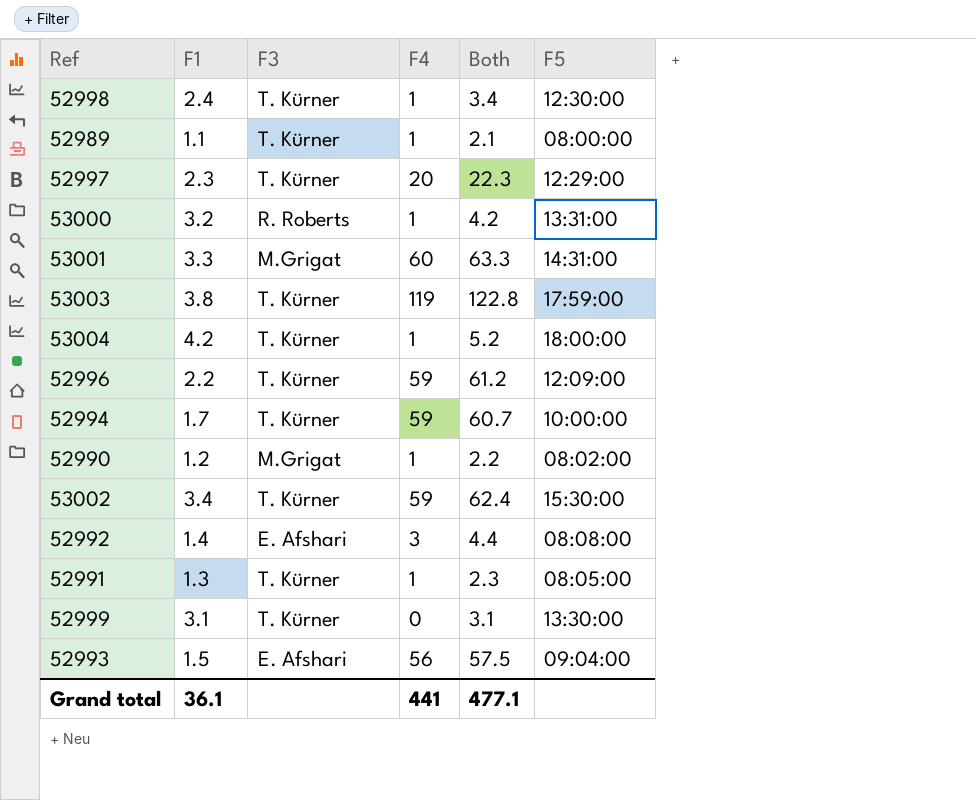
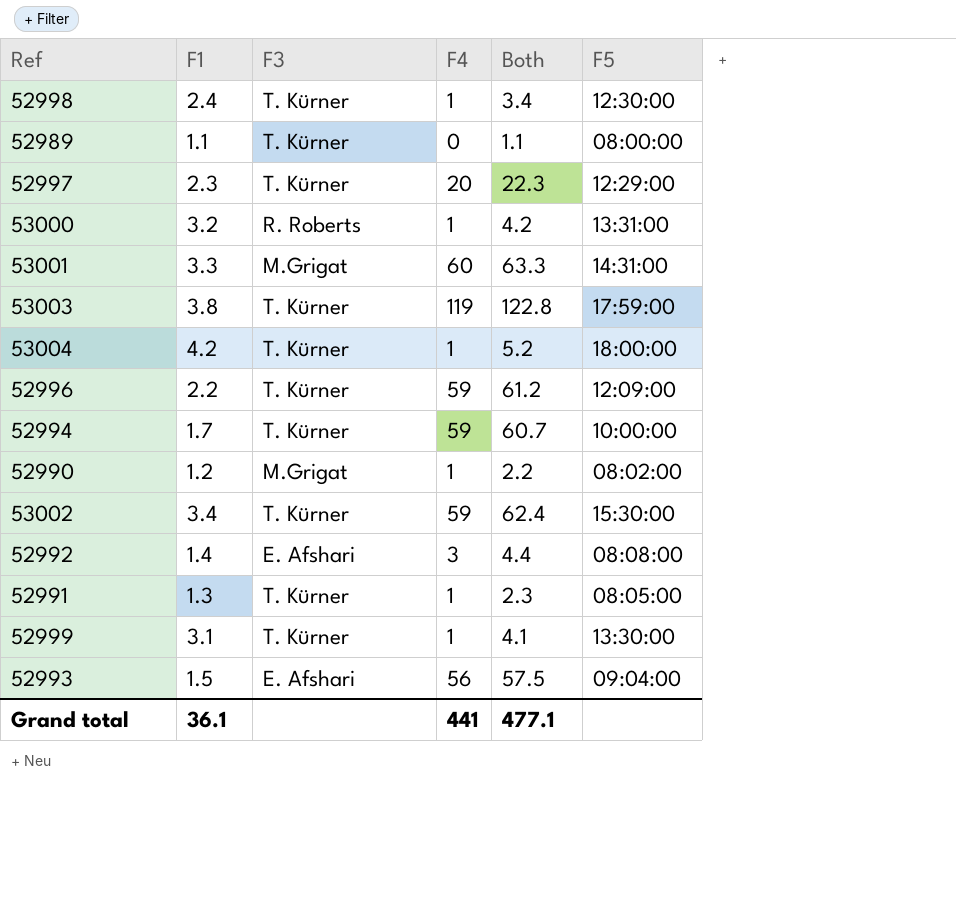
52989 | F4: 1 -> 0
52989 | Both: 2.1 -> 1.1
52999 | F4: 0 -> 1
52999 | Both: 3.1 -> 4.1

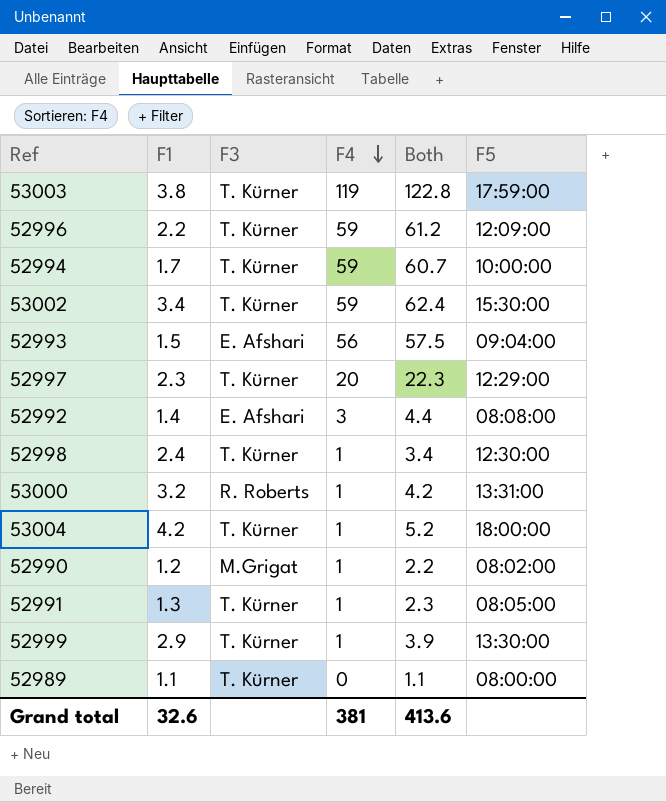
row order: none -> F4 descending
row 53001: 3.3 | M.Grigat | 60 | 63.3 | 14:31:00 -> none
52999 | F1: 3.1 -> 2.9
52999 | Both: 4.1 -> 3.9
Grand total | F1: 36.1 -> 32.6
Grand total | F4: 441 -> 381
Grand total | Both: 477.1 -> 413.6

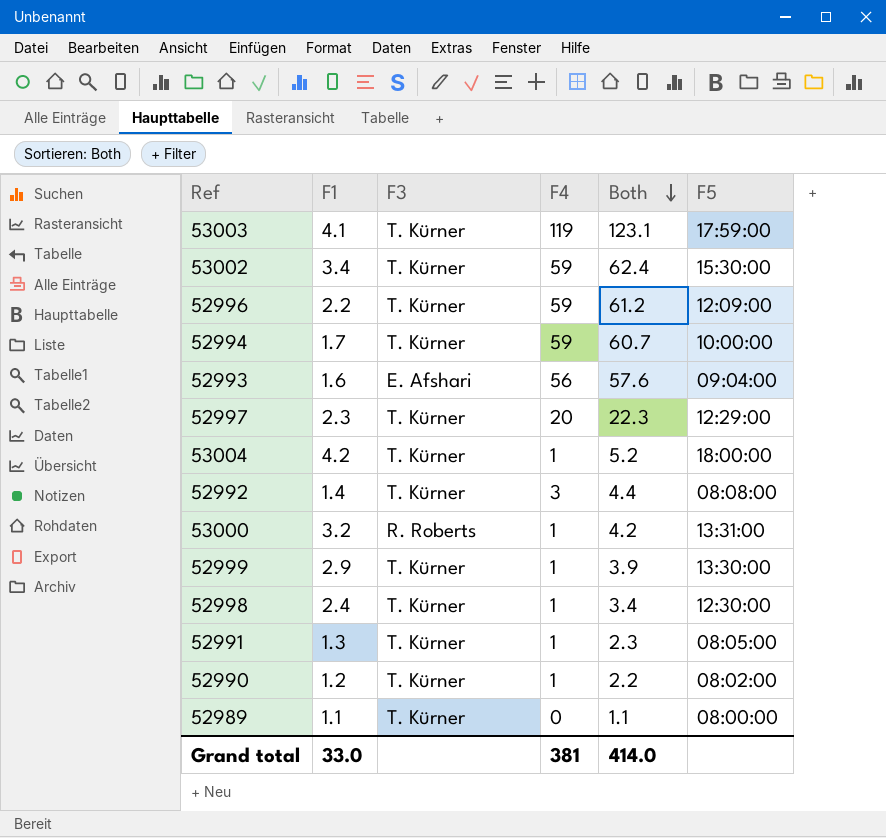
row order: F4 descending -> Both descending
53003 | F1: 3.8 -> 4.1
53003 | Both: 122.8 -> 123.1
52993 | F1: 1.5 -> 1.6
52993 | Both: 57.5 -> 57.6
52992 | F3: E. Afshari -> T. Kürner
52990 | F3: M.Grigat -> T. Kürner
Grand total | F1: 32.6 -> 33.0
Grand total | Both: 413.6 -> 414.0

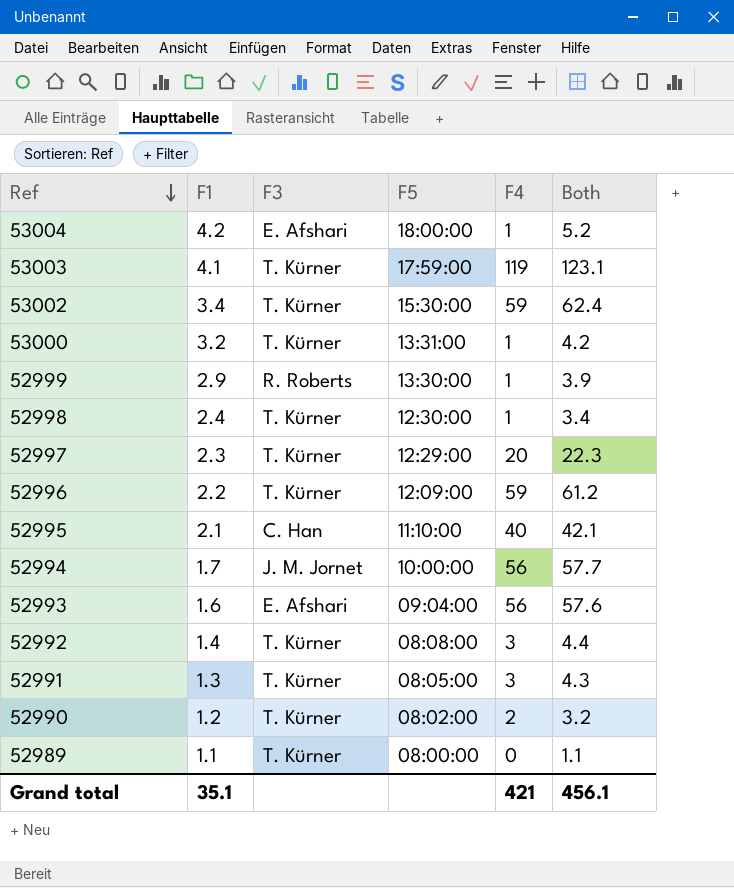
row order: Both descending -> Ref descending
column F5 | position: 6 -> 4
53004 | F3: T. Kürner -> E. Afshari
53000 | F3: R. Roberts -> T. Kürner
52999 | F3: T. Kürner -> R. Roberts
row 52995: none -> 2.1 | C. Han | 11:10:00 | 40 | 42.1
52994 | F3: T. Kürner -> J. M. Jornet
52994 | F4: 59 -> 56
52994 | Both: 60.7 -> 57.7
52991 | F4: 1 -> 3
52991 | Both: 2.3 -> 4.3
52990 | F4: 1 -> 2
52990 | Both: 2.2 -> 3.2
Grand total | F1: 33.0 -> 35.1
Grand total | F4: 381 -> 421
Grand total | Both: 414.0 -> 456.1

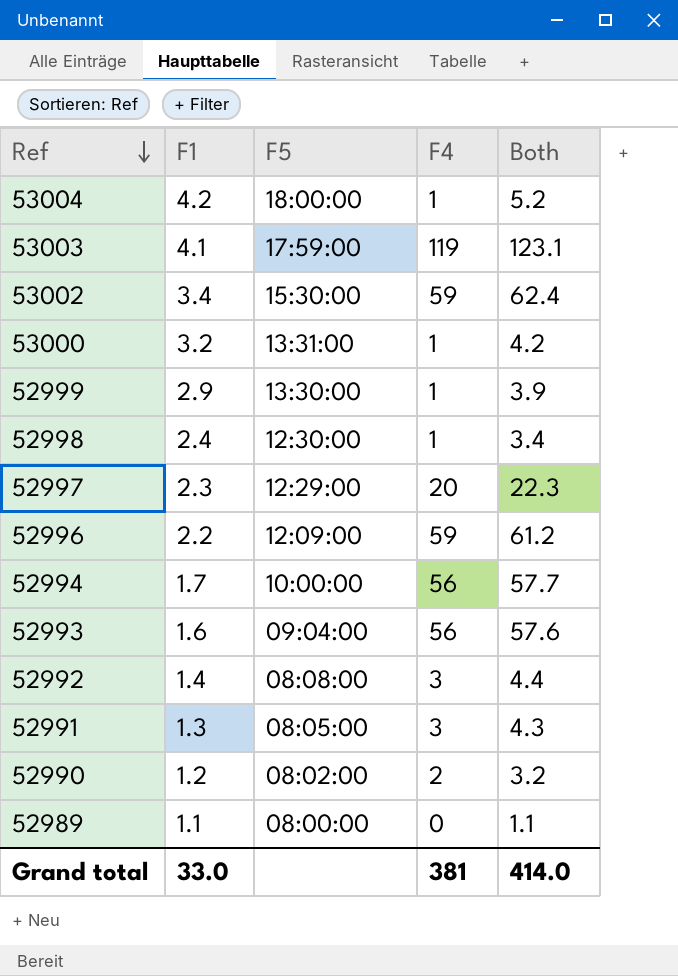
column F3 | position: 3 -> none
row 52995: 2.1 | C. Han | 11:10:00 | 40 | 42.1 -> none
Grand total | F1: 35.1 -> 33.0
Grand total | F4: 421 -> 381
Grand total | Both: 456.1 -> 414.0

